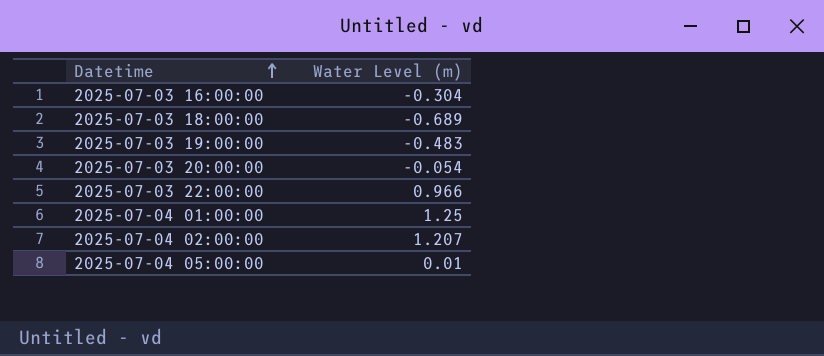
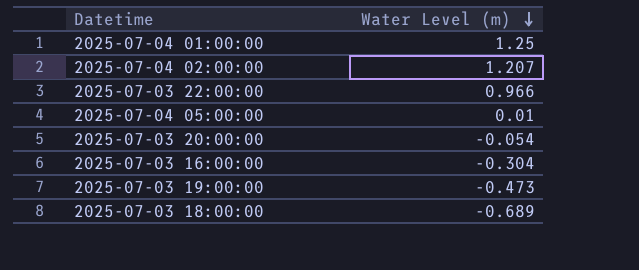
row order: Datetime ascending -> Water Level (m) descending
2025-07-03 19:00:00 | Water Level (m): -0.483 -> -0.473

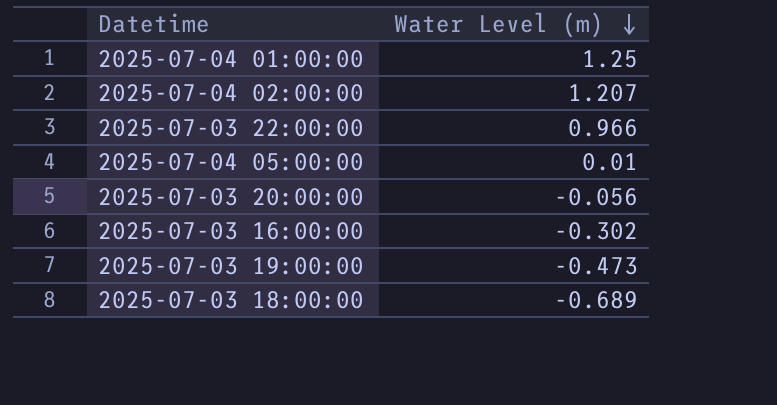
2025-07-03 20:00:00 | Water Level (m): -0.054 -> -0.056
2025-07-03 16:00:00 | Water Level (m): -0.304 -> -0.302

